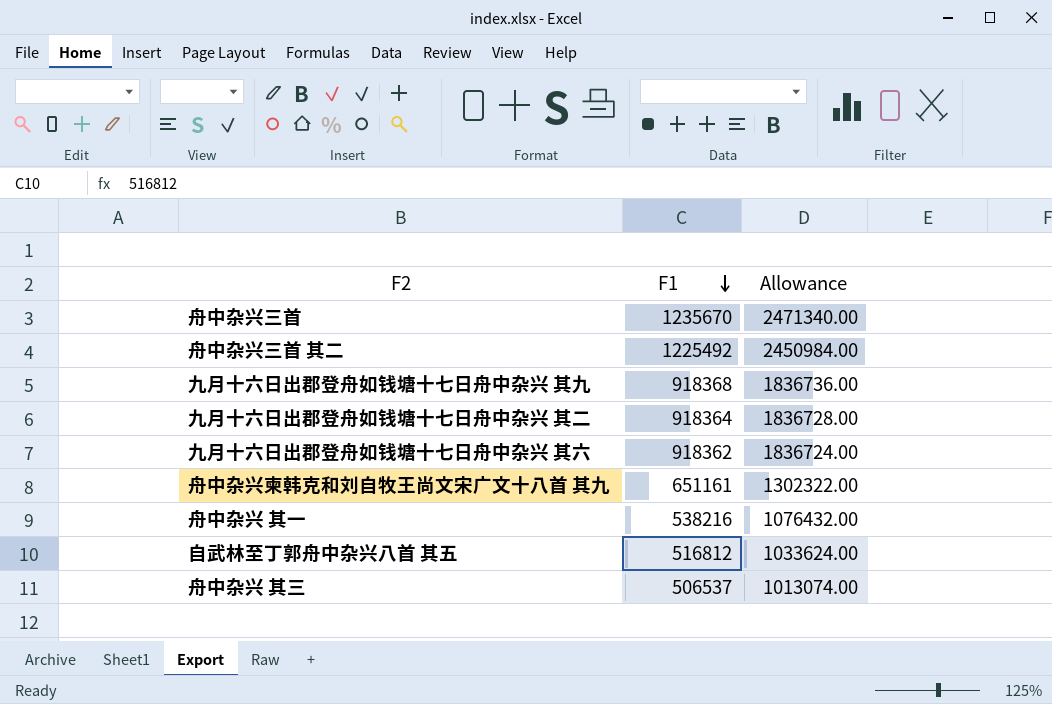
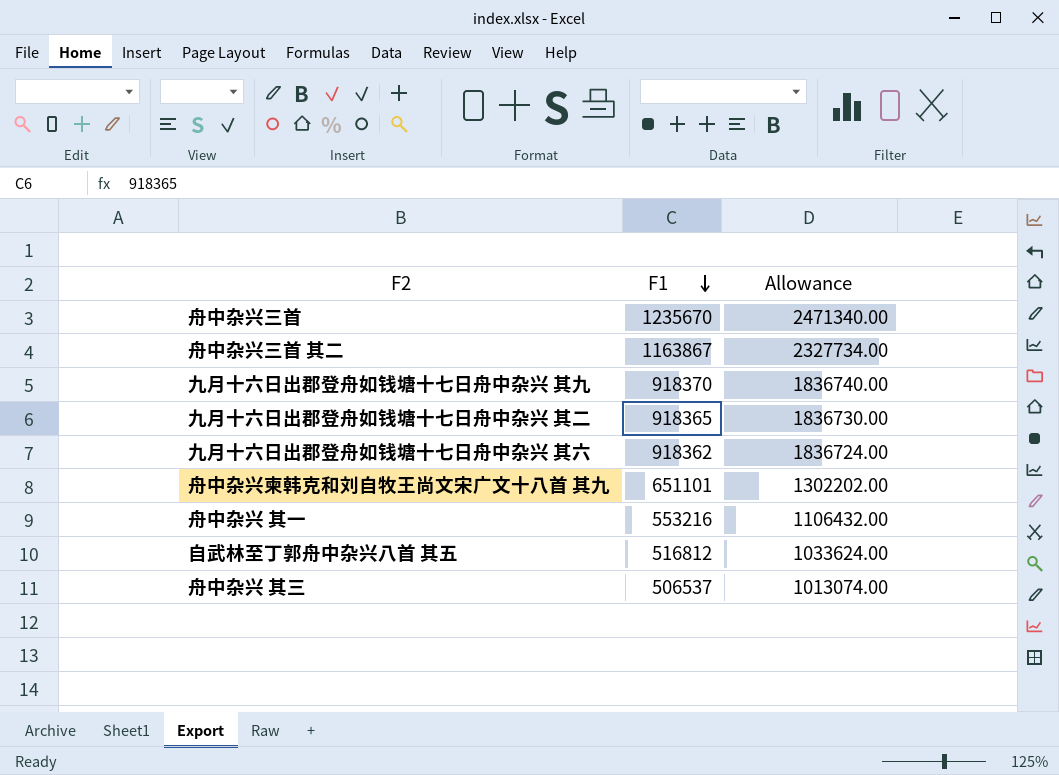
舟中杂兴三首 其二 | F1: 1225492 -> 1163867
舟中杂兴三首 其二 | Allowance: 2450984.00 -> 2327734.00
九月十六日出郡登舟如钱塘十七日舟中杂兴 其九 | F1: 918368 -> 918370
九月十六日出郡登舟如钱塘十七日舟中杂兴 其九 | Allowance: 1836736.00 -> 1836740.00
九月十六日出郡登舟如钱塘十七日舟中杂兴 其二 | F1: 918364 -> 918365
九月十六日出郡登舟如钱塘十七日舟中杂兴 其二 | Allowance: 1836728.00 -> 1836730.00
舟中杂兴柬韩克和刘自牧王尚文宋广文十八首 其九 | F1: 651161 -> 651101
舟中杂兴柬韩克和刘自牧王尚文宋广文十八首 其九 | Allowance: 1302322.00 -> 1302202.00
舟中杂兴 其一 | F1: 538216 -> 553216
舟中杂兴 其一 | Allowance: 1076432.00 -> 1106432.00

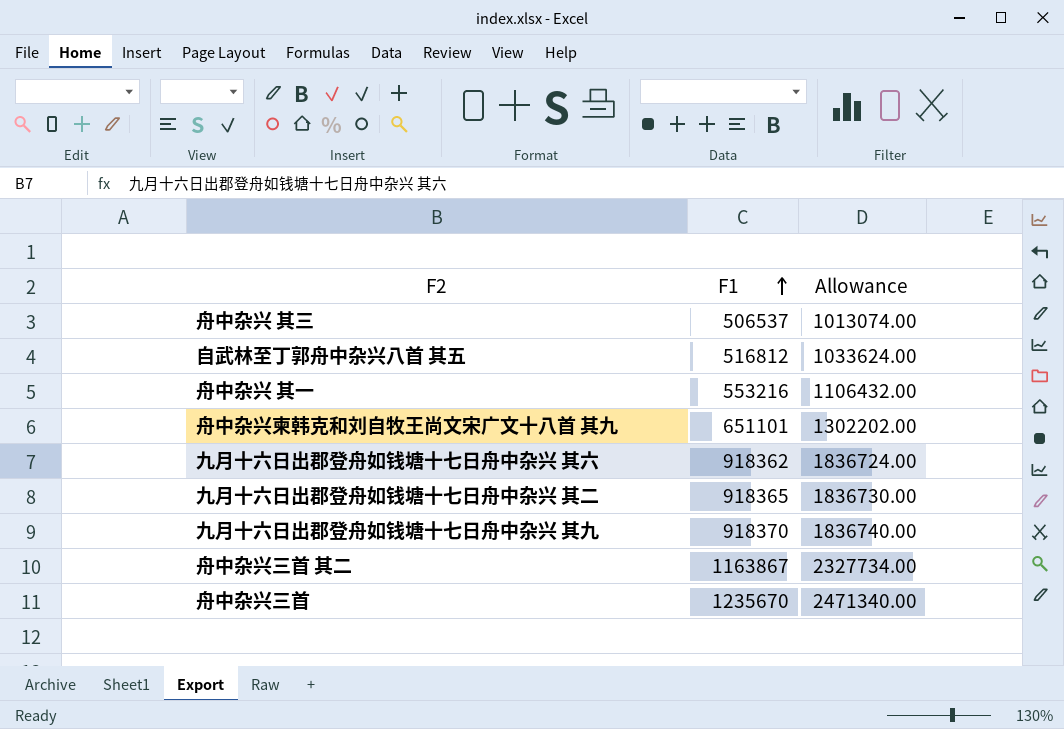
row order: F1 descending -> F1 ascending

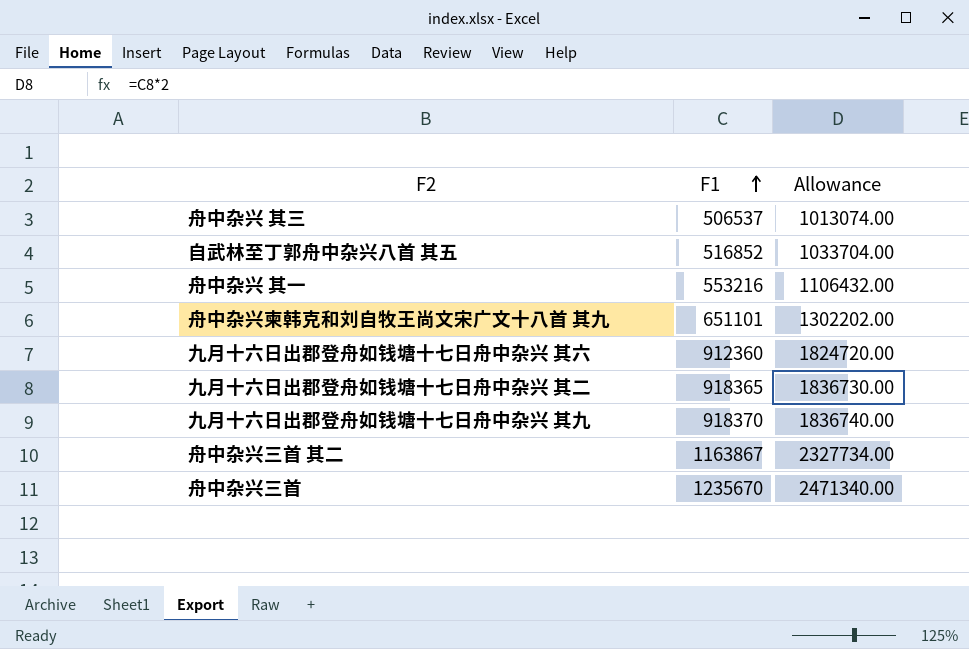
自武林至丁郭舟中杂兴八首 其五 | F1: 516812 -> 516852
自武林至丁郭舟中杂兴八首 其五 | Allowance: 1033624.00 -> 1033704.00
九月十六日出郡登舟如钱塘十七日舟中杂兴 其六 | F1: 918362 -> 912360
九月十六日出郡登舟如钱塘十七日舟中杂兴 其六 | Allowance: 1836724.00 -> 1824720.00

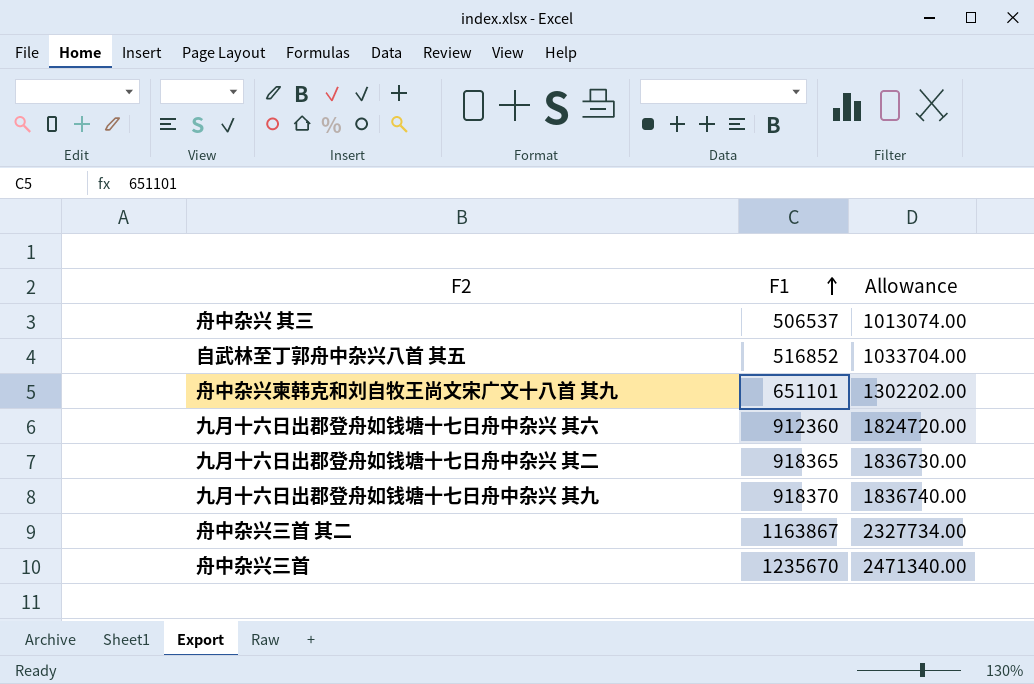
row 舟中杂兴 其一: 553216 | 1106432.00 -> none

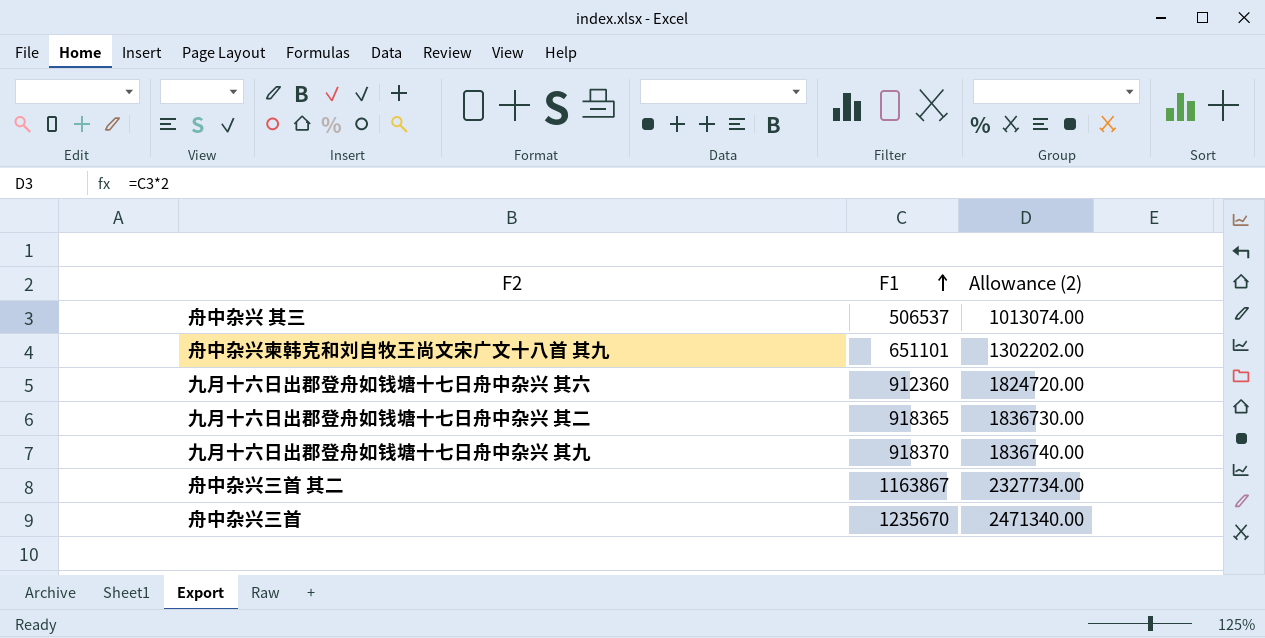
column name: Allowance -> Allowance (2)
row 自武林至丁郭舟中杂兴八首 其五: 516852 | 1033704.00 -> none

